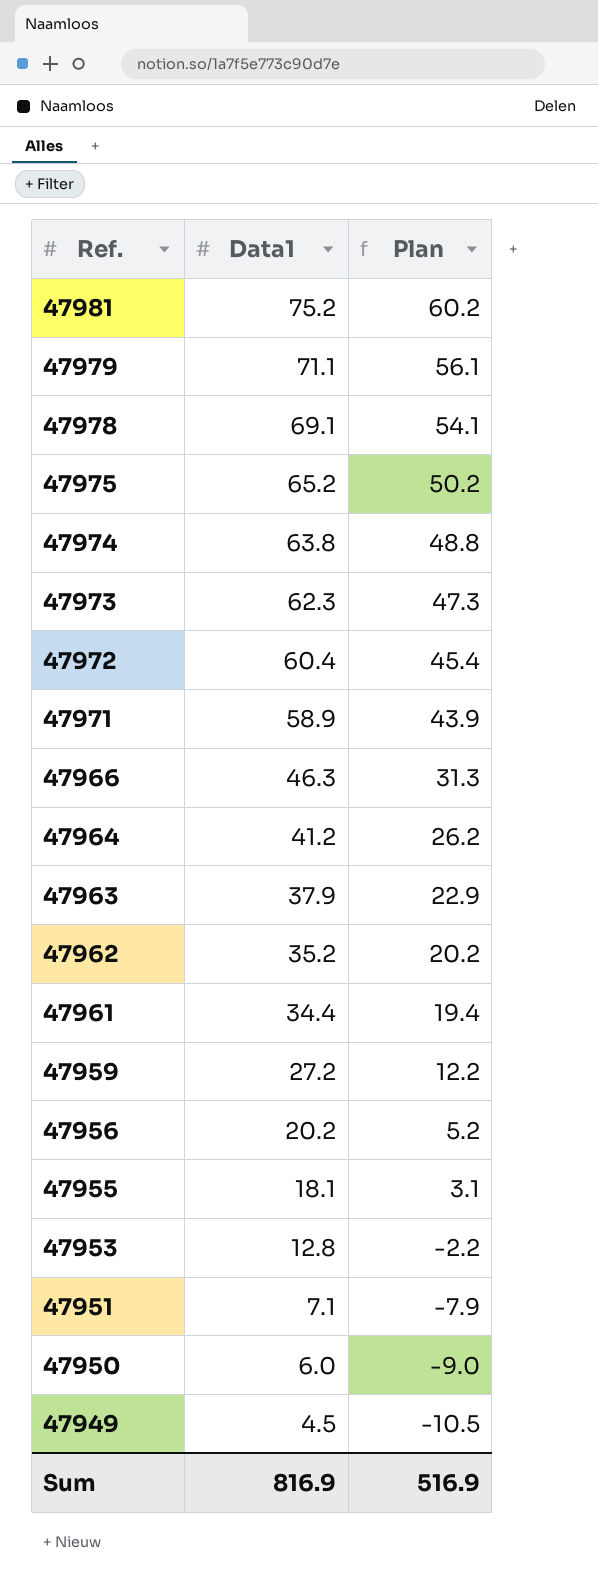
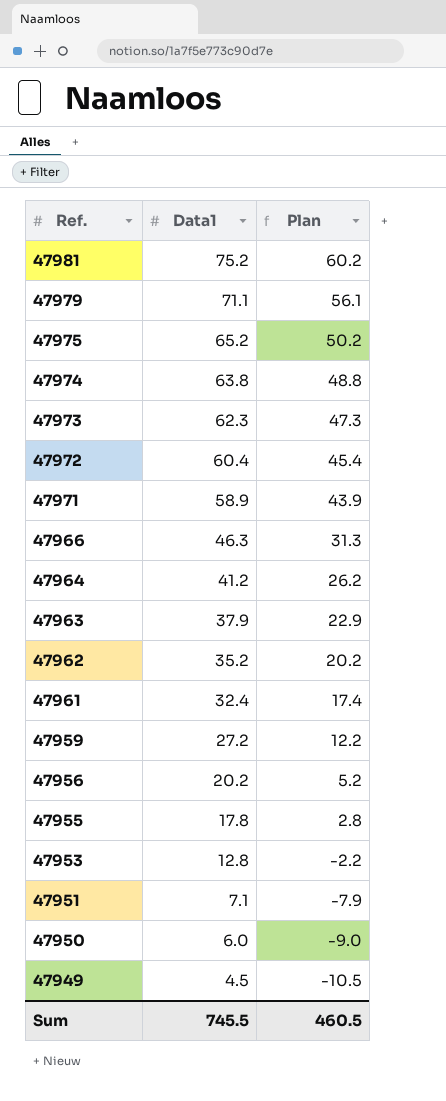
row 47978: 69.1 | 54.1 -> none
47961 | Data1: 34.4 -> 32.4
47961 | Plan: 19.4 -> 17.4
47955 | Data1: 18.1 -> 17.8
47955 | Plan: 3.1 -> 2.8
Sum | Data1: 816.9 -> 745.5
Sum | Plan: 516.9 -> 460.5

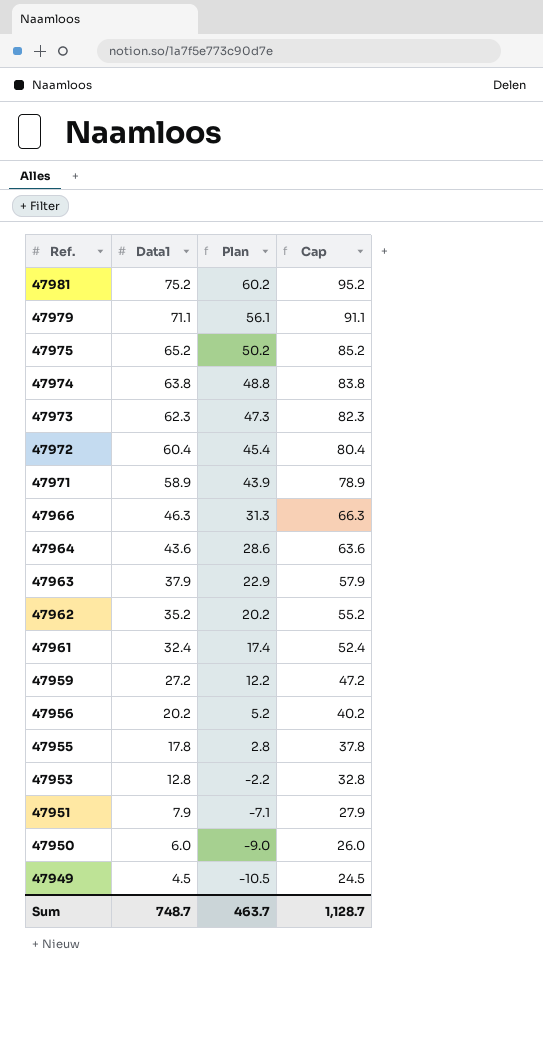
column Cap | formula: none -> [Data1] + 20
47964 | Data1: 41.2 -> 43.6
47964 | Plan: 26.2 -> 28.6
47951 | Data1: 7.1 -> 7.9
47951 | Plan: -7.9 -> -7.1
Sum | Data1: 745.5 -> 748.7
Sum | Plan: 460.5 -> 463.7

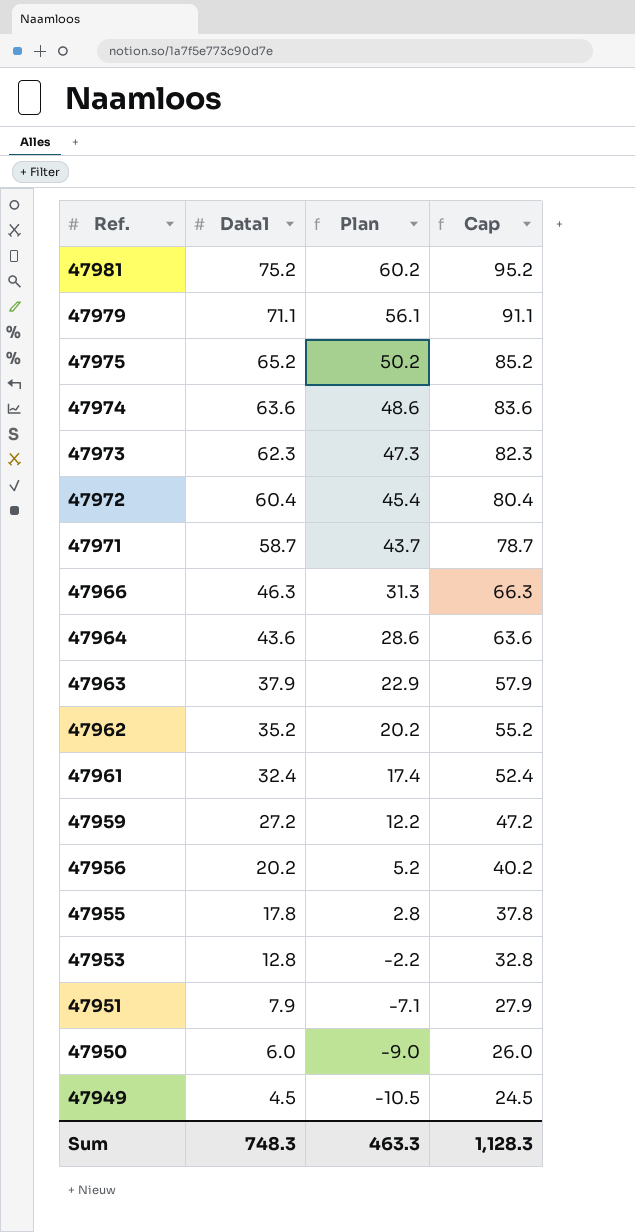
47974 | Data1: 63.8 -> 63.6
47974 | Plan: 48.8 -> 48.6
47974 | Cap: 83.8 -> 83.6
47971 | Data1: 58.9 -> 58.7
47971 | Plan: 43.9 -> 43.7
47971 | Cap: 78.9 -> 78.7
Sum | Data1: 748.7 -> 748.3
Sum | Plan: 463.7 -> 463.3
Sum | Cap: 1,128.7 -> 1,128.3

